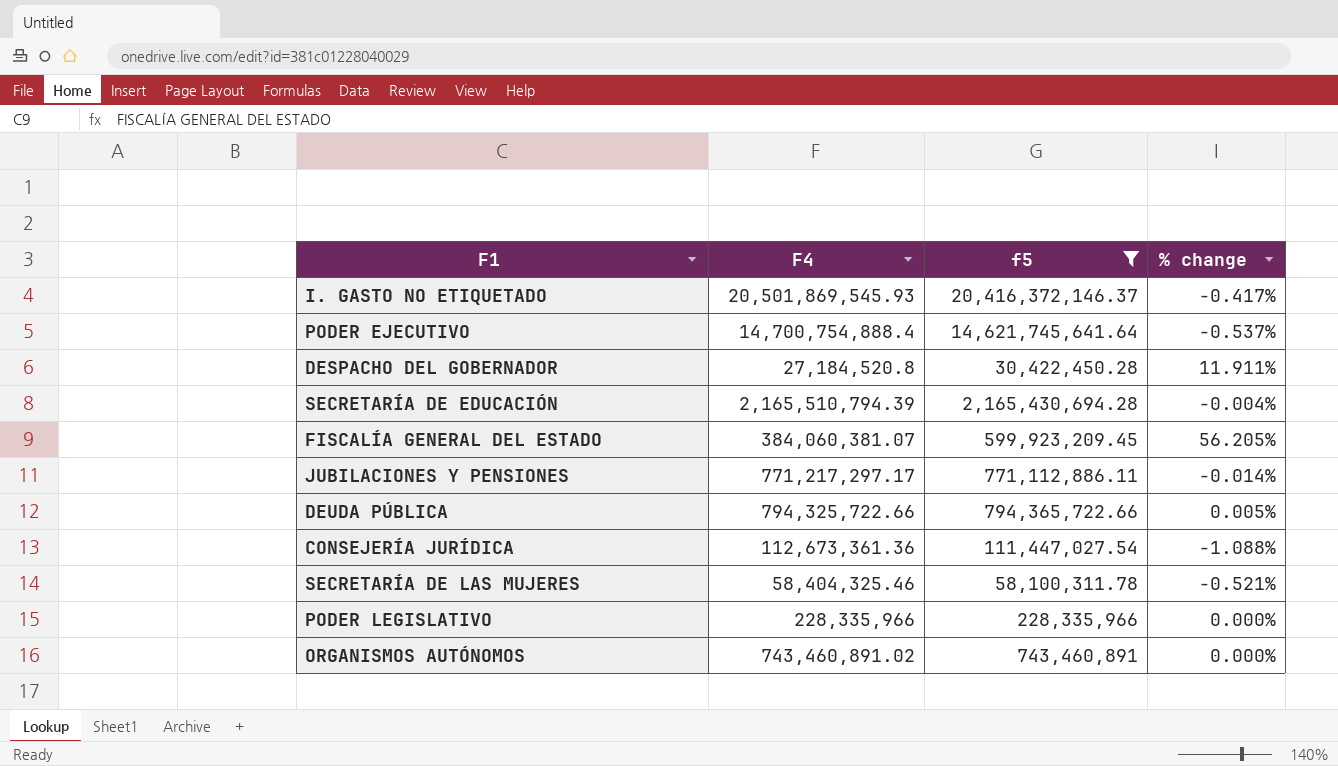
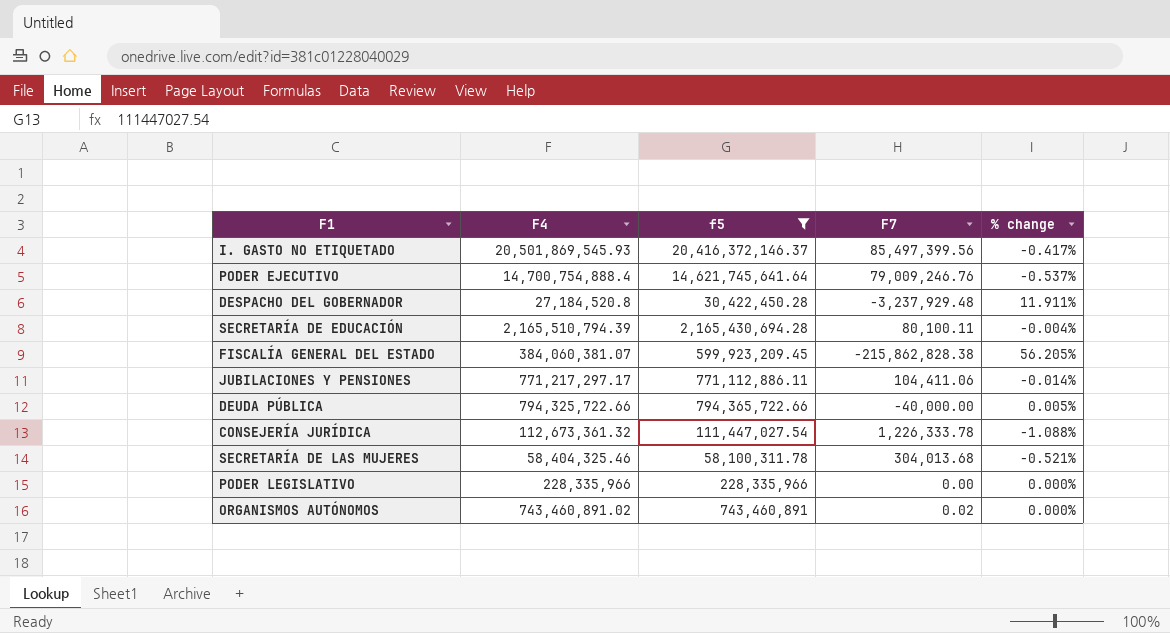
column F7 | formula: none -> [F4] - [f5]
CONSEJERÍA JURÍDICA | F4: 112,673,361.36 -> 112,673,361.32

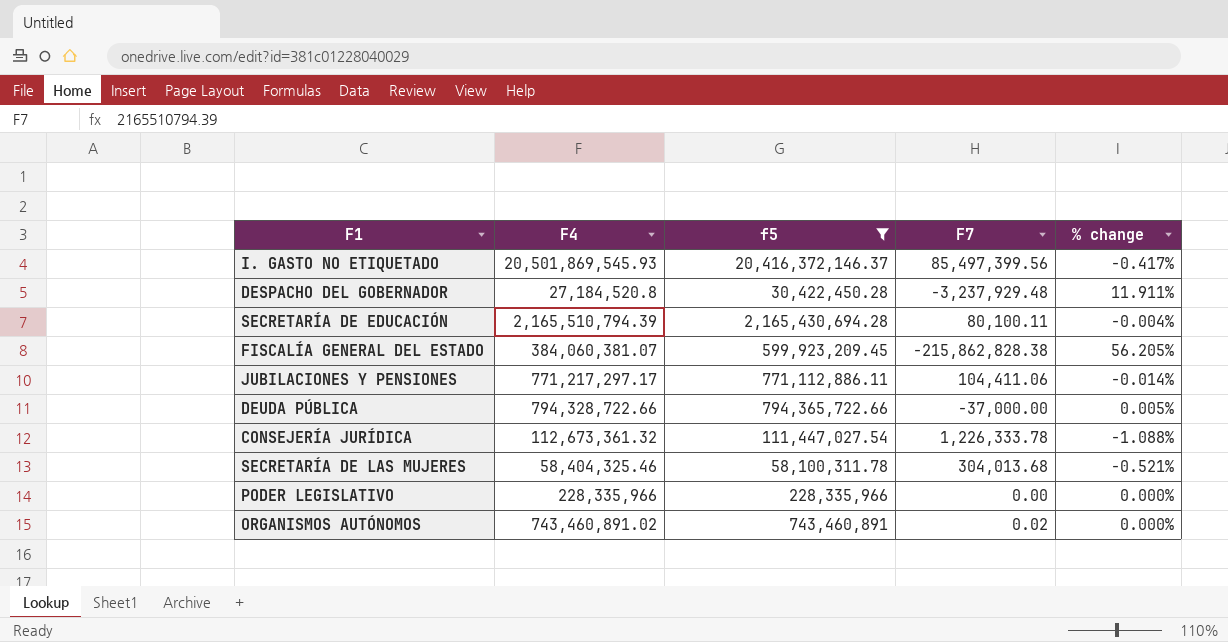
row PODER EJECUTIVO: 14,700,754,888.4 | 14,621,745,641.64 | 79,009,246.76 | -0.537% -> none
DEUDA PÚBLICA | F4: 794,325,722.66 -> 794,328,722.66
DEUDA PÚBLICA | F7: -40,000.00 -> -37,000.00

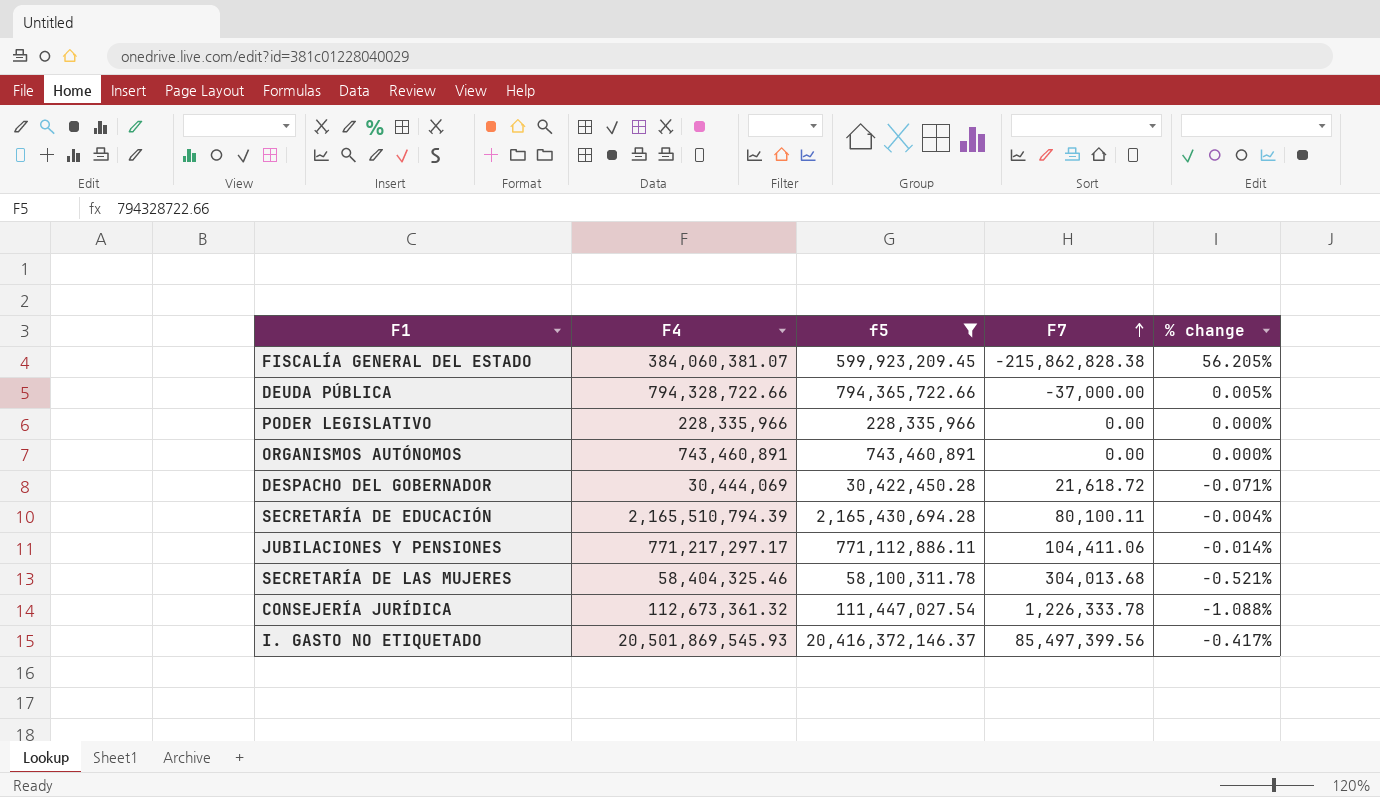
row order: none -> F7 ascending
ORGANISMOS AUTÓNOMOS | F4: 743,460,891.02 -> 743,460,891
ORGANISMOS AUTÓNOMOS | F7: 0.02 -> 0.00
DESPACHO DEL GOBERNADOR | F4: 27,184,520.8 -> 30,444,069
DESPACHO DEL GOBERNADOR | F7: -3,237,929.48 -> 21,618.72
DESPACHO DEL GOBERNADOR | % change: 11.911% -> -0.071%

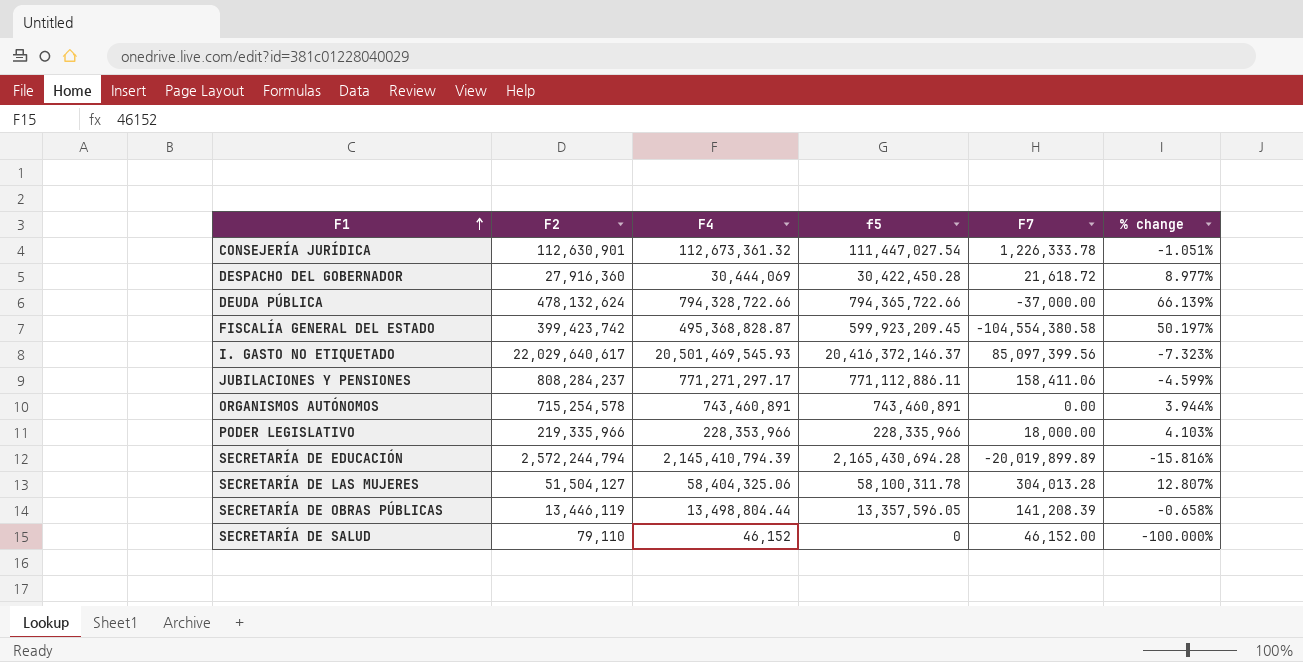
filter: f5 >= 30,422,450.28 -> none
row order: F7 ascending -> F1 ascending
column F2 | position: none -> 2
column % change | formula: ([f5] - [F4]) / [F4] -> ([f5] - [F2]) / [F2]
FISCALÍA GENERAL DEL ESTADO | F4: 384,060,381.07 -> 495,368,828.87
FISCALÍA GENERAL DEL ESTADO | F7: -215,862,828.38 -> -104,554,380.58
I. GASTO NO ETIQUETADO | F4: 20,501,869,545.93 -> 20,501,469,545.93
I. GASTO NO ETIQUETADO | F7: 85,497,399.56 -> 85,097,399.56
JUBILACIONES Y PENSIONES | F4: 771,217,297.17 -> 771,271,297.17
JUBILACIONES Y PENSIONES | F7: 104,411.06 -> 158,411.06
PODER LEGISLATIVO | F4: 228,335,966 -> 228,353,966
PODER LEGISLATIVO | F7: 0.00 -> 18,000.00
SECRETARÍA DE EDUCACIÓN | F4: 2,165,510,794.39 -> 2,145,410,794.39
SECRETARÍA DE EDUCACIÓN | F7: 80,100.11 -> -20,019,899.89
SECRETARÍA DE LAS MUJERES | F4: 58,404,325.46 -> 58,404,325.06
SECRETARÍA DE LAS MUJERES | F7: 304,013.68 -> 304,013.28

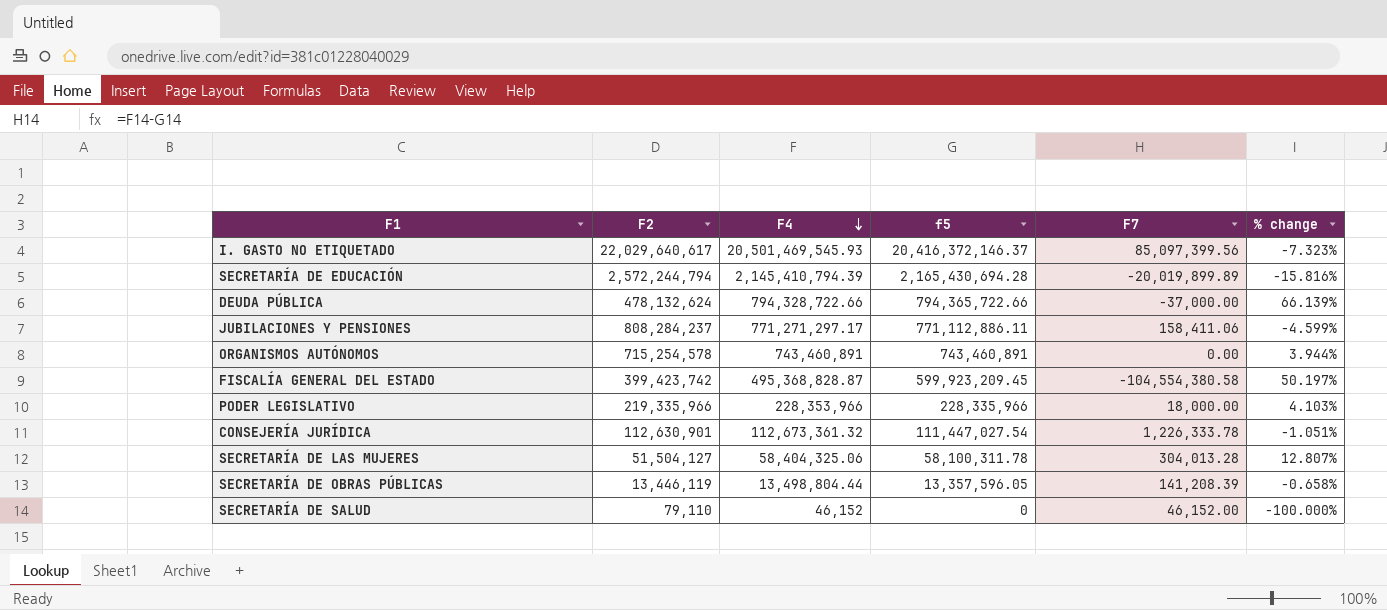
row order: F1 ascending -> F4 descending
row DESPACHO DEL GOBERNADOR: 27,916,360 | 30,444,069 | 30,422,450.28 | 21,618.72 | 8.977% -> none

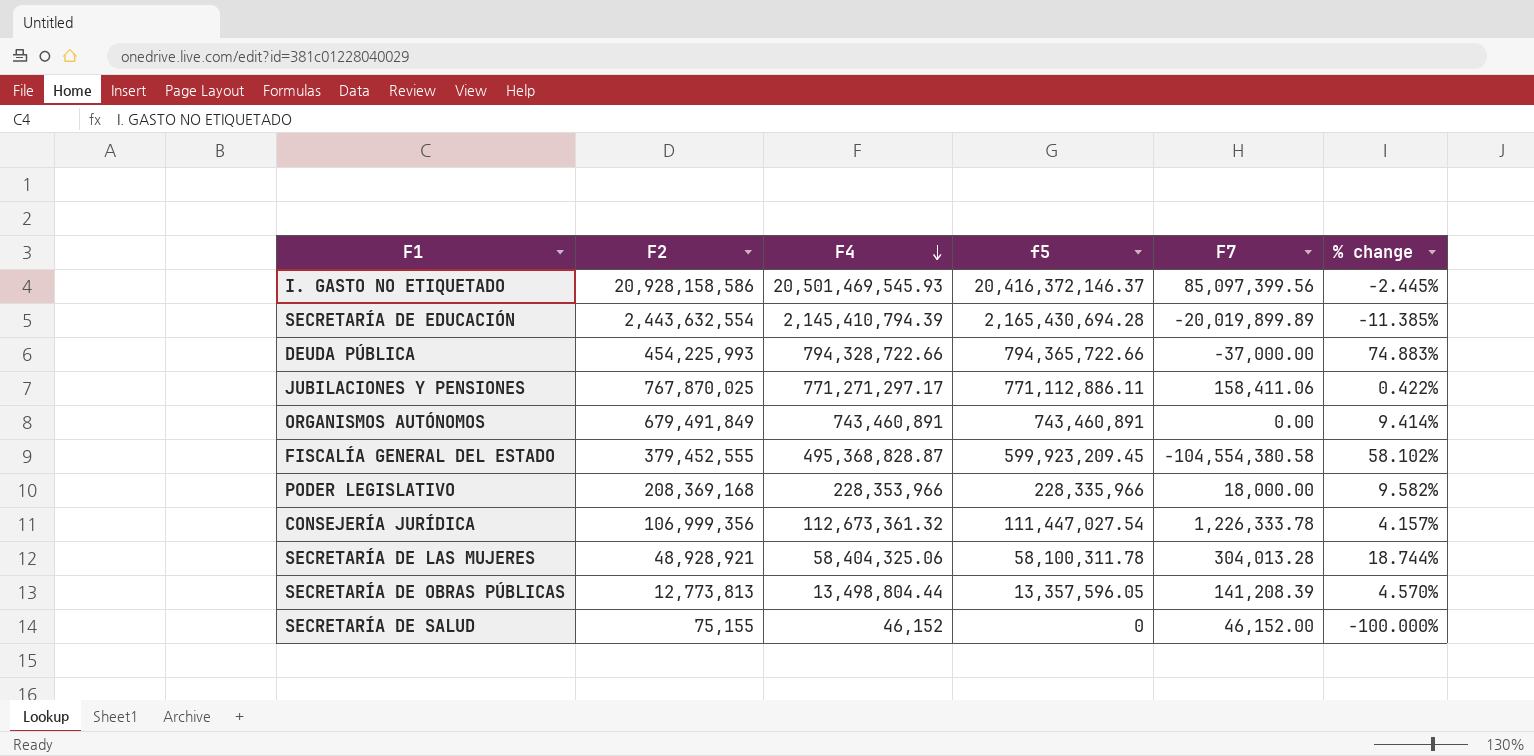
I. GASTO NO ETIQUETADO | F2: 22,029,640,617 -> 20,928,158,586
I. GASTO NO ETIQUETADO | % change: -7.323% -> -2.445%
SECRETARÍA DE EDUCACIÓN | F2: 2,572,244,794 -> 2,443,632,554
SECRETARÍA DE EDUCACIÓN | % change: -15.816% -> -11.385%
DEUDA PÚBLICA | F2: 478,132,624 -> 454,225,993
DEUDA PÚBLICA | % change: 66.139% -> 74.883%
JUBILACIONES Y PENSIONES | F2: 808,284,237 -> 767,870,025
JUBILACIONES Y PENSIONES | % change: -4.599% -> 0.422%
ORGANISMOS AUTÓNOMOS | F2: 715,254,578 -> 679,491,849
ORGANISMOS AUTÓNOMOS | % change: 3.944% -> 9.414%
FISCALÍA GENERAL DEL ESTADO | F2: 399,423,742 -> 379,452,555
FISCALÍA GENERAL DEL ESTADO | % change: 50.197% -> 58.102%
PODER LEGISLATIVO | F2: 219,335,966 -> 208,369,168
PODER LEGISLATIVO | % change: 4.103% -> 9.582%
CONSEJERÍA JURÍDICA | F2: 112,630,901 -> 106,999,356
CONSEJERÍA JURÍDICA | % change: -1.051% -> 4.157%
SECRETARÍA DE LAS MUJERES | F2: 51,504,127 -> 48,928,921
SECRETARÍA DE LAS MUJERES | % change: 12.807% -> 18.744%
SECRETARÍA DE OBRAS PÚBLICAS | F2: 13,446,119 -> 12,773,813
SECRETARÍA DE OBRAS PÚBLICAS | % change: -0.658% -> 4.570%
SECRETARÍA DE SALUD | F2: 79,110 -> 75,155

